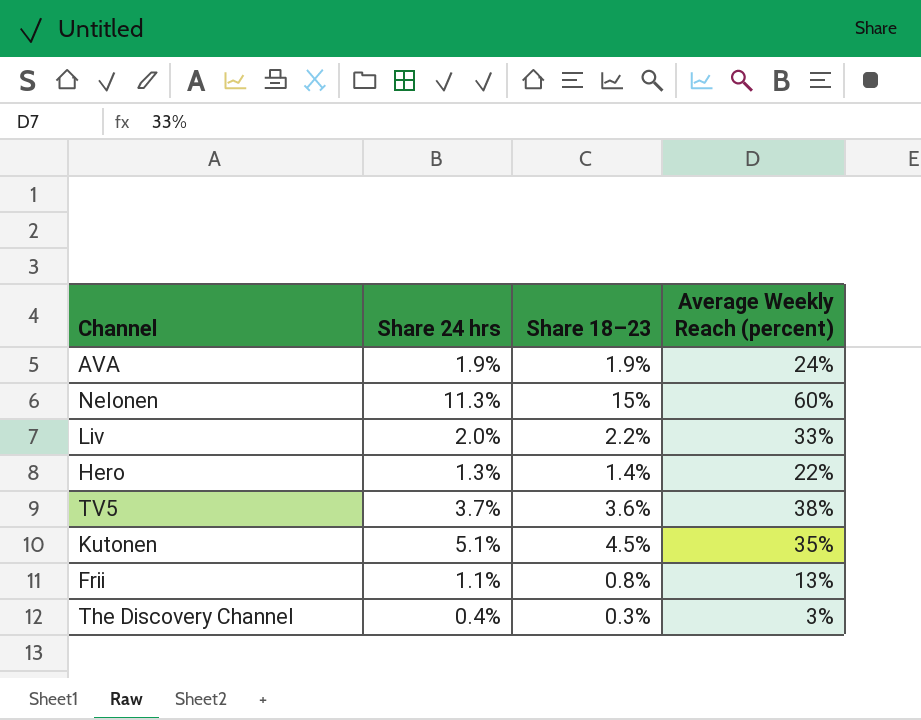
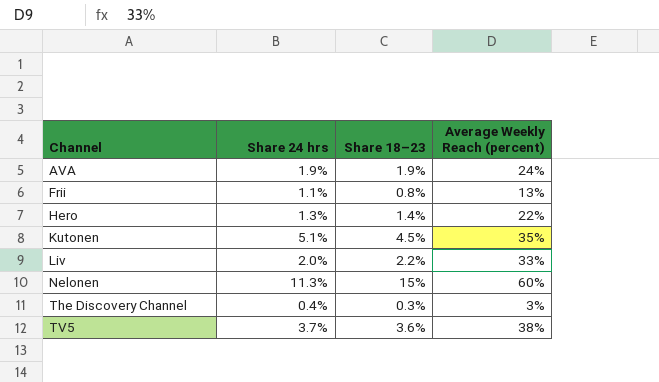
row order: none -> Channel ascending

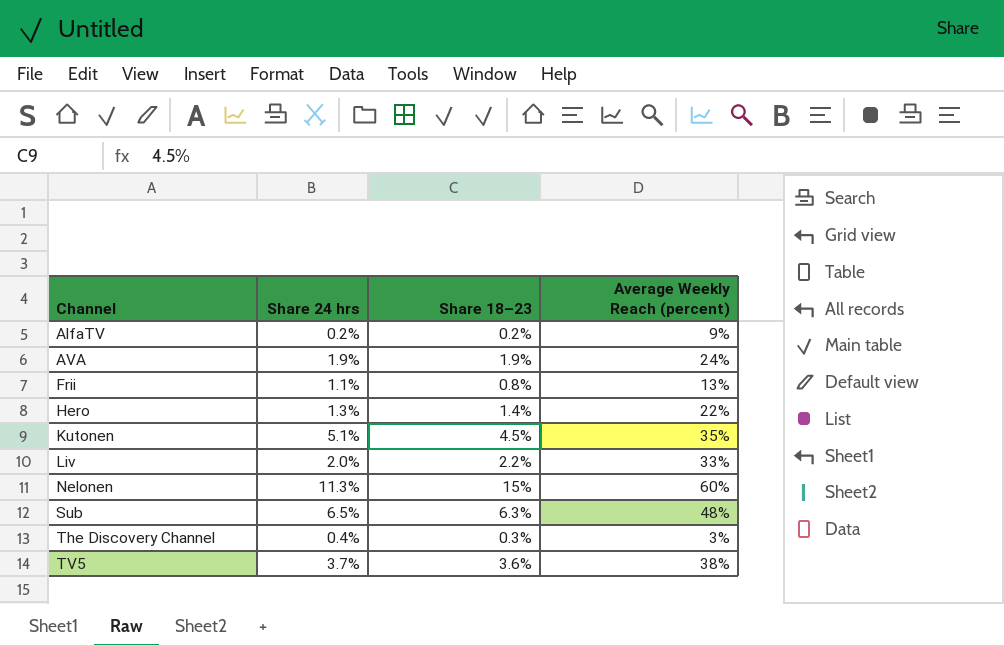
row AlfaTV: none -> 0.2% | 0.2% | 9%
row Sub: none -> 6.5% | 6.3% | 48%

